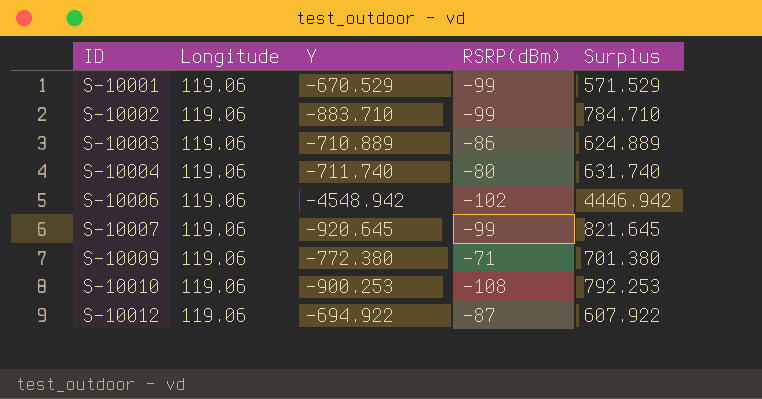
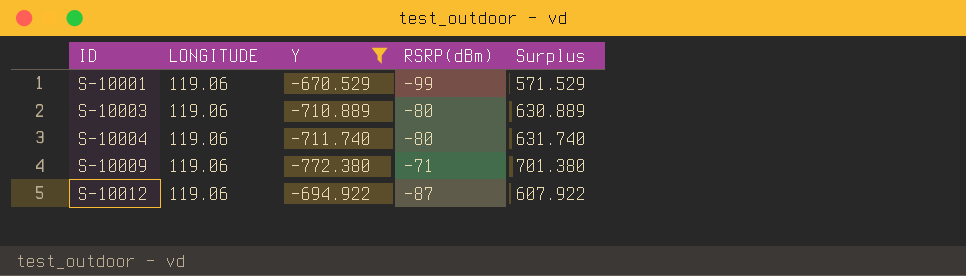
filter: none -> Y >= -772.380
column name: Longitude -> LONGITUDE
S-10003 | RSRP(dBm): -86 -> -80
S-10003 | Surplus: 624.889 -> 630.889

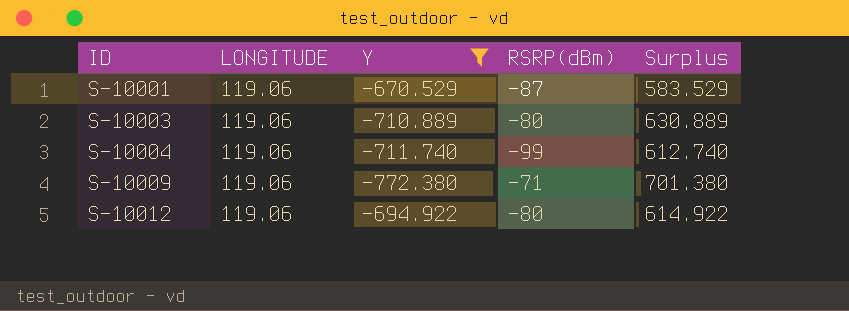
S-10001 | RSRP(dBm): -99 -> -87
S-10001 | Surplus: 571.529 -> 583.529
S-10004 | RSRP(dBm): -80 -> -99
S-10004 | Surplus: 631.740 -> 612.740
S-10012 | RSRP(dBm): -87 -> -80
S-10012 | Surplus: 607.922 -> 614.922

